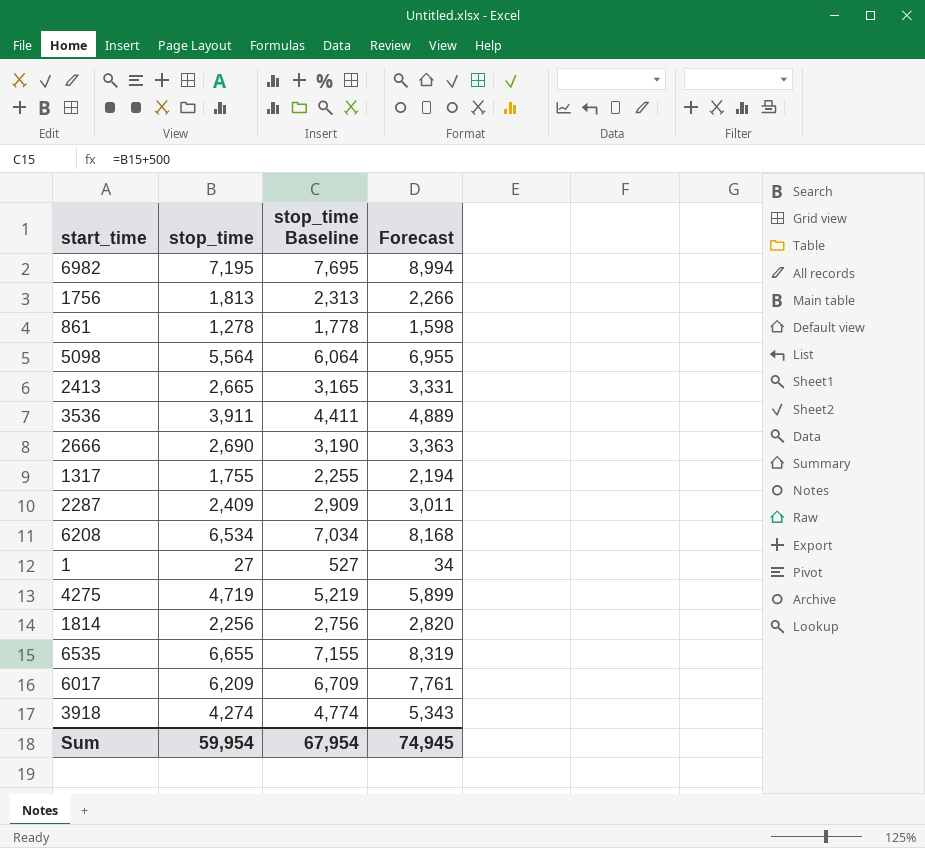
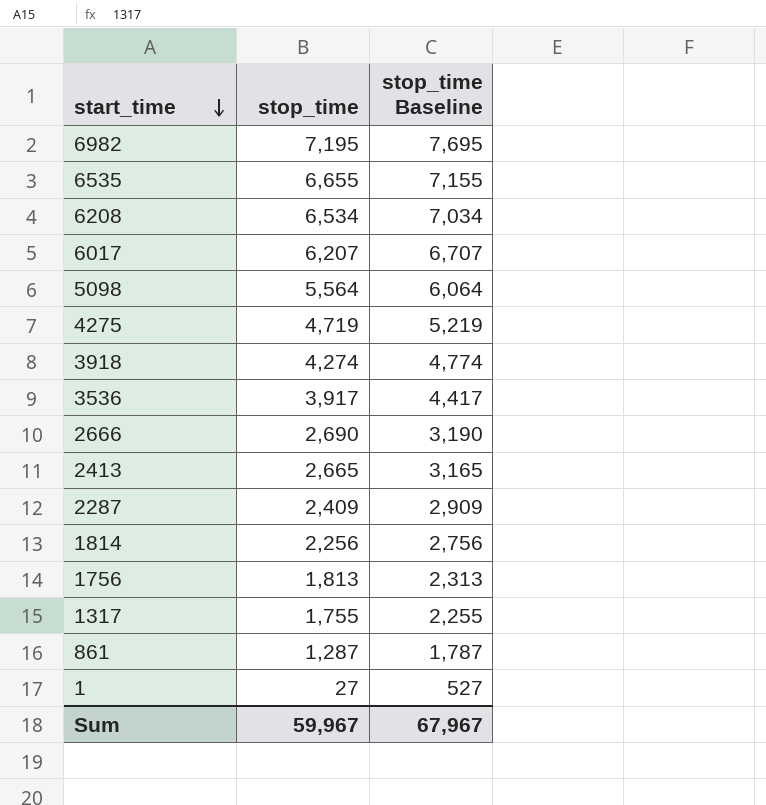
row order: none -> start_time descending
column Forecast | formula: [stop_time] * 1.25 -> none
6017 | stop_time: 6,209 -> 6,207
6017 | stop_time Baseline: 6,709 -> 6,707
3536 | stop_time: 3,911 -> 3,917
3536 | stop_time Baseline: 4,411 -> 4,417
861 | stop_time: 1,278 -> 1,287
861 | stop_time Baseline: 1,778 -> 1,787
Sum | stop_time: 59,954 -> 59,967
Sum | stop_time Baseline: 67,954 -> 67,967

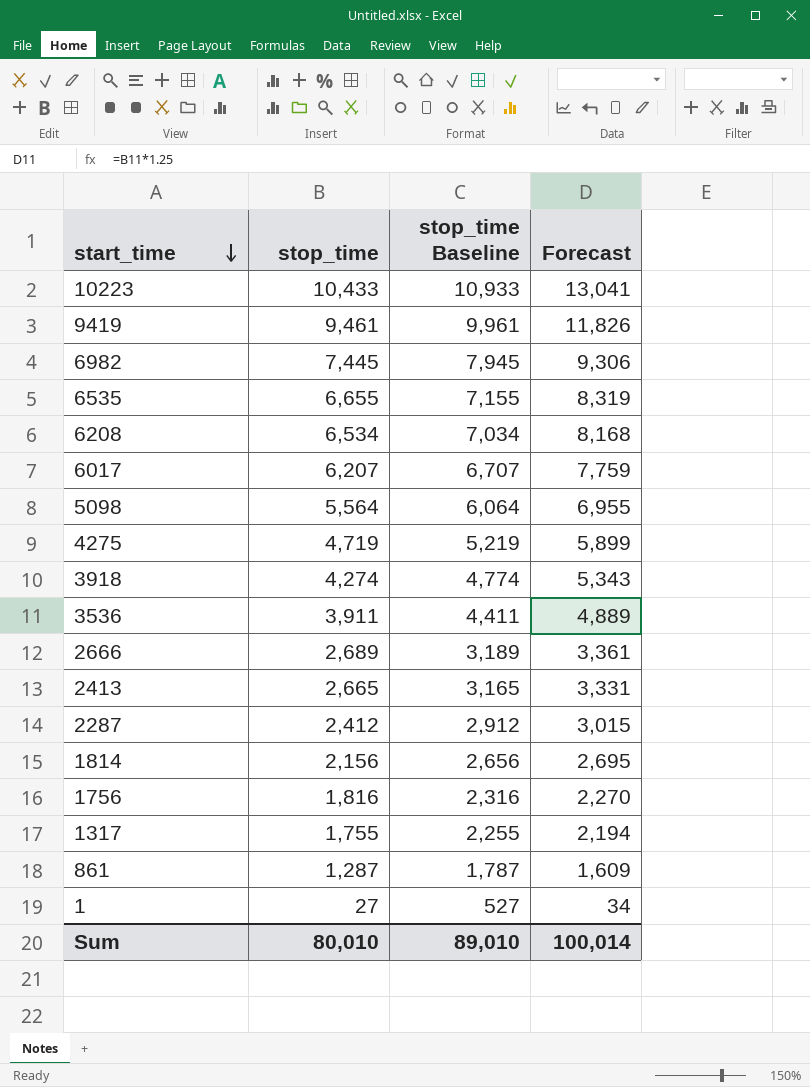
column Forecast | formula: none -> [stop_time] * 1.25
row 10223: none -> 10,433 | 10,933 | 13,041
row 9419: none -> 9,461 | 9,961 | 11,826
6982 | stop_time: 7,195 -> 7,445
6982 | stop_time Baseline: 7,695 -> 7,945
3536 | stop_time: 3,917 -> 3,911
3536 | stop_time Baseline: 4,417 -> 4,411
2666 | stop_time: 2,690 -> 2,689
2666 | stop_time Baseline: 3,190 -> 3,189
2287 | stop_time: 2,409 -> 2,412
2287 | stop_time Baseline: 2,909 -> 2,912
1814 | stop_time: 2,256 -> 2,156
1814 | stop_time Baseline: 2,756 -> 2,656
1756 | stop_time: 1,813 -> 1,816
1756 | stop_time Baseline: 2,313 -> 2,316
Sum | stop_time: 59,967 -> 80,010
Sum | stop_time Baseline: 67,967 -> 89,010

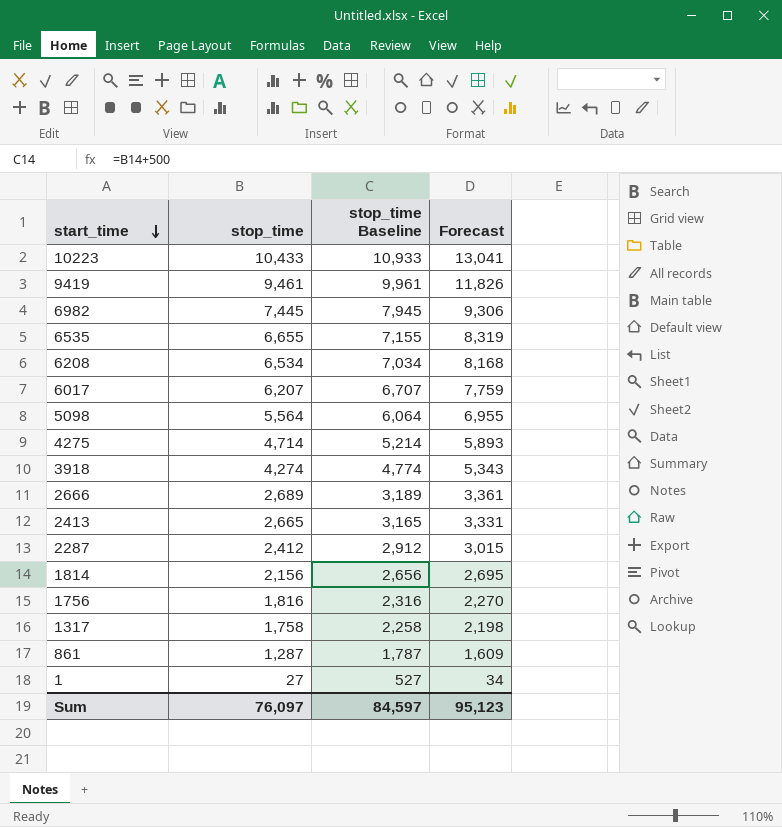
row 3536: 3,911 | 4,411 | 4,889 -> none
4275 | stop_time: 4,719 -> 4,714
4275 | stop_time Baseline: 5,219 -> 5,214
4275 | Forecast: 5,899 -> 5,893
1317 | stop_time: 1,755 -> 1,758
1317 | stop_time Baseline: 2,255 -> 2,258
1317 | Forecast: 2,194 -> 2,198
Sum | stop_time: 80,010 -> 76,097
Sum | stop_time Baseline: 89,010 -> 84,597
Sum | Forecast: 100,014 -> 95,123

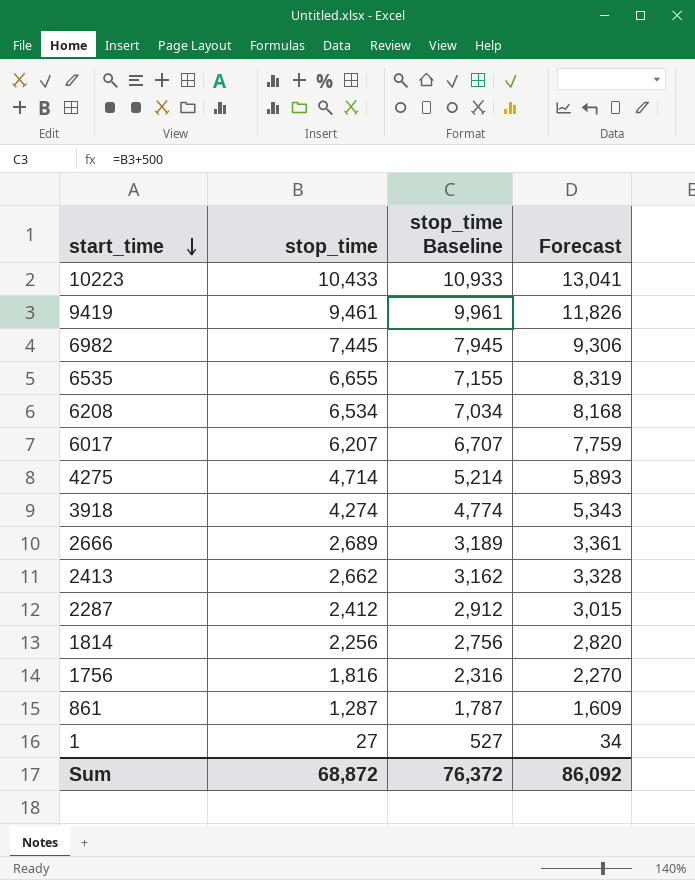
row 5098: 5,564 | 6,064 | 6,955 -> none
row 1317: 1,758 | 2,258 | 2,198 -> none
2413 | stop_time: 2,665 -> 2,662
2413 | stop_time Baseline: 3,165 -> 3,162
2413 | Forecast: 3,331 -> 3,328
1814 | stop_time: 2,156 -> 2,256
1814 | stop_time Baseline: 2,656 -> 2,756
1814 | Forecast: 2,695 -> 2,820
Sum | stop_time: 76,097 -> 68,872
Sum | stop_time Baseline: 84,597 -> 76,372
Sum | Forecast: 95,123 -> 86,092

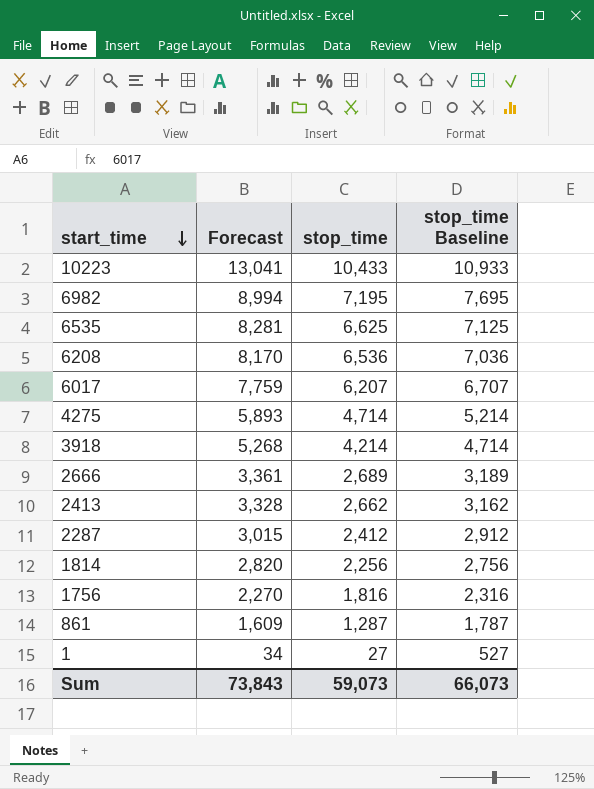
column Forecast | position: 4 -> 2
row 9419: 9,461 | 9,961 | 11,826 -> none
6982 | Forecast: 9,306 -> 8,994
6982 | stop_time: 7,445 -> 7,195
6982 | stop_time Baseline: 7,945 -> 7,695
6535 | Forecast: 8,319 -> 8,281
6535 | stop_time: 6,655 -> 6,625
6535 | stop_time Baseline: 7,155 -> 7,125
6208 | Forecast: 8,168 -> 8,170
6208 | stop_time: 6,534 -> 6,536
6208 | stop_time Baseline: 7,034 -> 7,036
3918 | Forecast: 5,343 -> 5,268
3918 | stop_time: 4,274 -> 4,214
3918 | stop_time Baseline: 4,774 -> 4,714
Sum | Forecast: 86,092 -> 73,843
Sum | stop_time: 68,872 -> 59,073
Sum | stop_time Baseline: 76,372 -> 66,073

